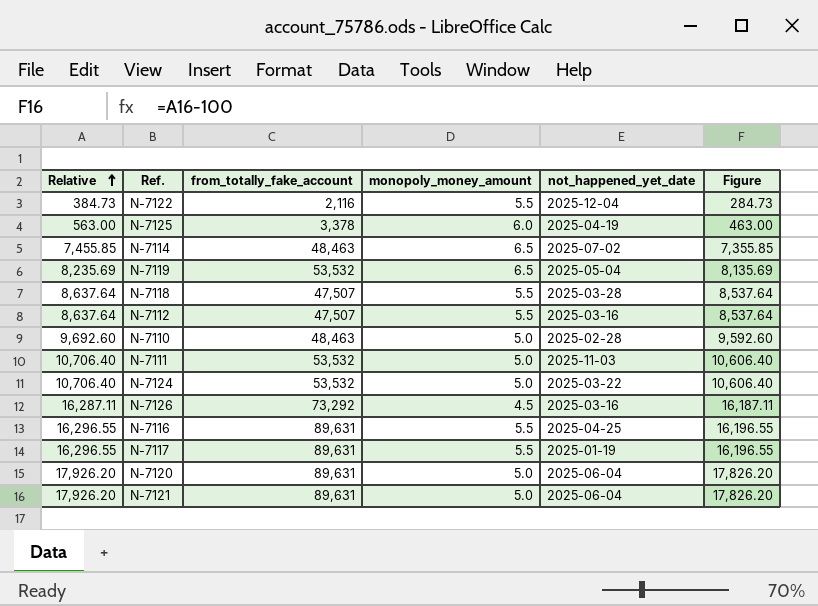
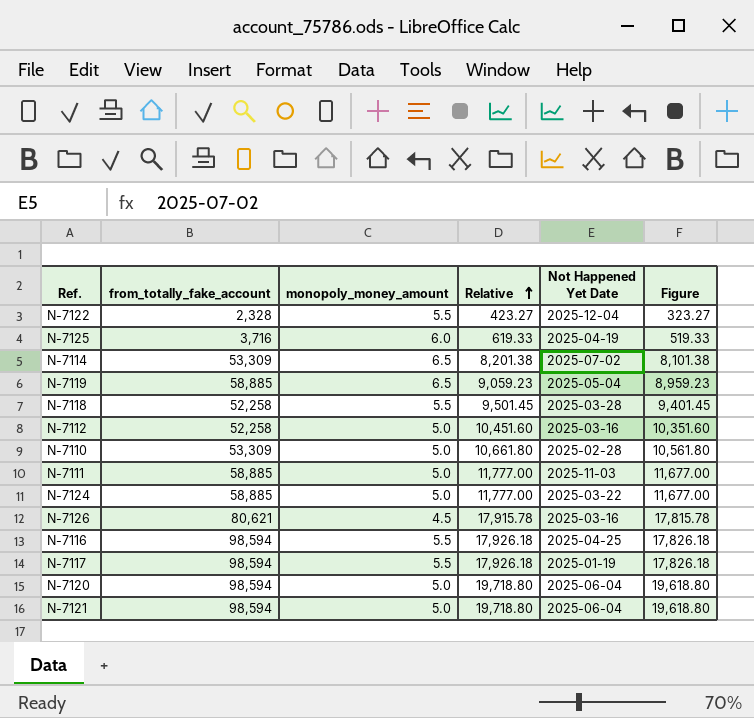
column Relative | position: 1 -> 4
column name: not_happened_yet_date -> Not Happened Yet Date
N-7122 | from_totally_fake_account: 2,116 -> 2,328
N-7122 | Relative: 384.73 -> 423.27
N-7122 | Figure: 284.73 -> 323.27
N-7125 | from_totally_fake_account: 3,378 -> 3,716
N-7125 | Relative: 563.00 -> 619.33
N-7125 | Figure: 463.00 -> 519.33
N-7114 | from_totally_fake_account: 48,463 -> 53,309
N-7114 | Relative: 7,455.85 -> 8,201.38
N-7114 | Figure: 7,355.85 -> 8,101.38
N-7119 | from_totally_fake_account: 53,532 -> 58,885
N-7119 | Relative: 8,235.69 -> 9,059.23
N-7119 | Figure: 8,135.69 -> 8,959.23
N-7118 | from_totally_fake_account: 47,507 -> 52,258
N-7118 | Relative: 8,637.64 -> 9,501.45
N-7118 | Figure: 8,537.64 -> 9,401.45
N-7112 | from_totally_fake_account: 47,507 -> 52,258
N-7112 | monopoly_money_amount: 5.5 -> 5.0
N-7112 | Relative: 8,637.64 -> 10,451.60
N-7112 | Figure: 8,537.64 -> 10,351.60
N-7110 | from_totally_fake_account: 48,463 -> 53,309
N-7110 | Relative: 9,692.60 -> 10,661.80
N-7110 | Figure: 9,592.60 -> 10,561.80
N-7111 | from_totally_fake_account: 53,532 -> 58,885
N-7111 | Relative: 10,706.40 -> 11,777.00
N-7111 | Figure: 10,606.40 -> 11,677.00
N-7124 | from_totally_fake_account: 53,532 -> 58,885
N-7124 | Relative: 10,706.40 -> 11,777.00
N-7124 | Figure: 10,606.40 -> 11,677.00
N-7126 | from_totally_fake_account: 73,292 -> 80,621
N-7126 | Relative: 16,287.11 -> 17,915.78
N-7126 | Figure: 16,187.11 -> 17,815.78
N-7116 | from_totally_fake_account: 89,631 -> 98,594
N-7116 | Relative: 16,296.55 -> 17,926.18
N-7116 | Figure: 16,196.55 -> 17,826.18
N-7117 | from_totally_fake_account: 89,631 -> 98,594
N-7117 | Relative: 16,296.55 -> 17,926.18
N-7117 | Figure: 16,196.55 -> 17,826.18
N-7120 | from_totally_fake_account: 89,631 -> 98,594
N-7120 | Relative: 17,926.20 -> 19,718.80
N-7120 | Figure: 17,826.20 -> 19,618.80
N-7121 | from_totally_fake_account: 89,631 -> 98,594
N-7121 | Relative: 17,926.20 -> 19,718.80
N-7121 | Figure: 17,826.20 -> 19,618.80

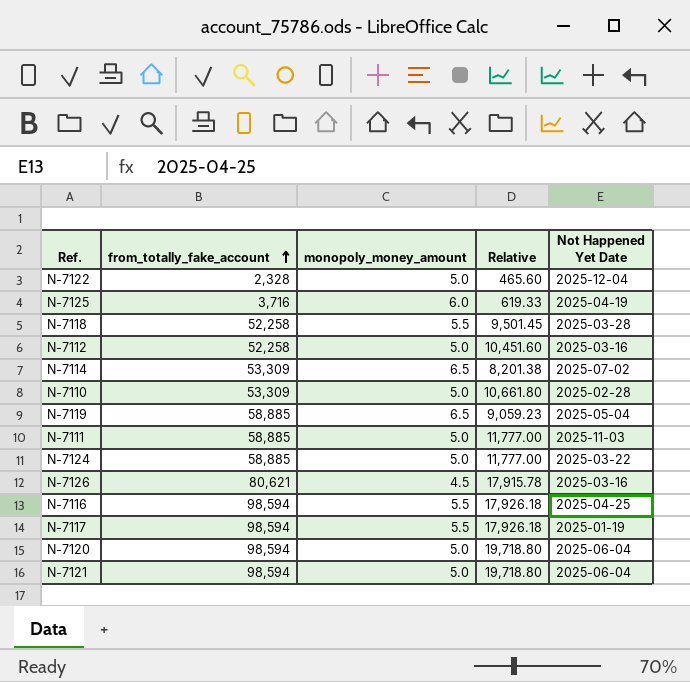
row order: Relative ascending -> from_totally_fake_account ascending
column Figure | formula: [Relative] - 100 -> none
N-7122 | monopoly_money_amount: 5.5 -> 5.0
N-7122 | Relative: 423.27 -> 465.60

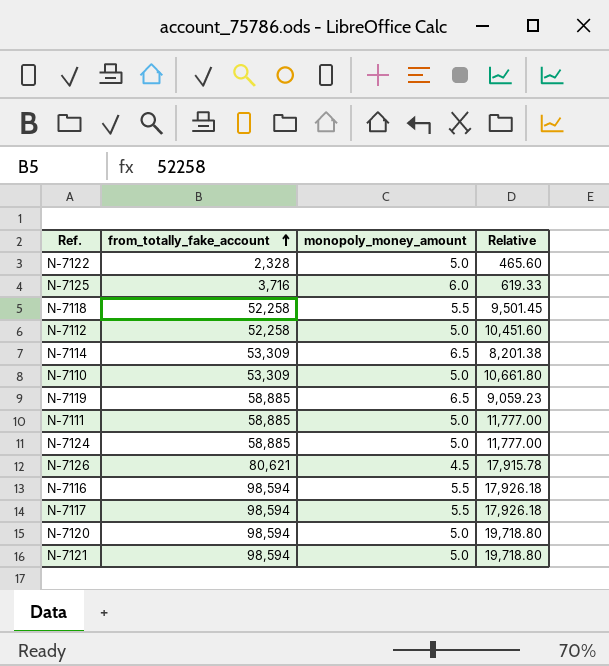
column Not Happened Yet Date | position: 5 -> none

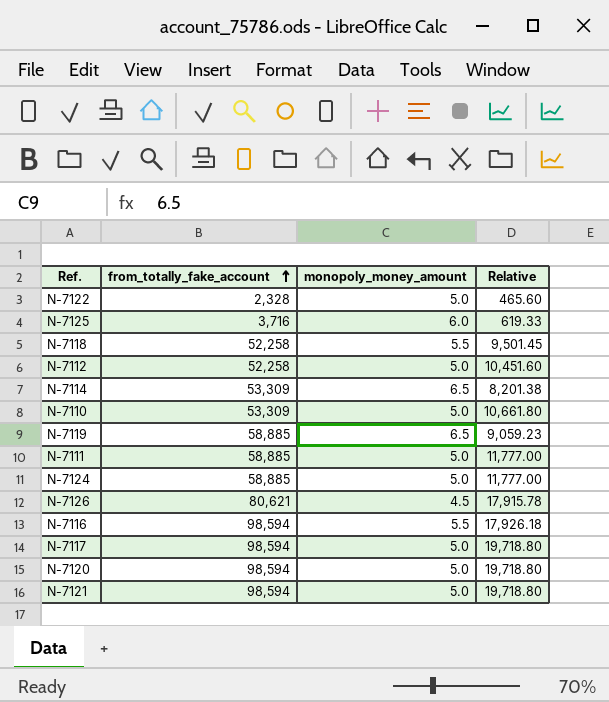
N-7117 | monopoly_money_amount: 5.5 -> 5.0
N-7117 | Relative: 17,926.18 -> 19,718.80

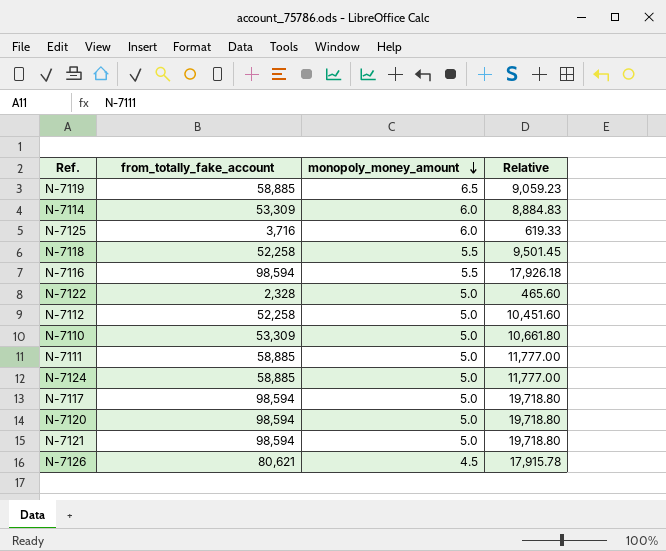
row order: from_totally_fake_account ascending -> monopoly_money_amount descending
N-7114 | monopoly_money_amount: 6.5 -> 6.0
N-7114 | Relative: 8,201.38 -> 8,884.83

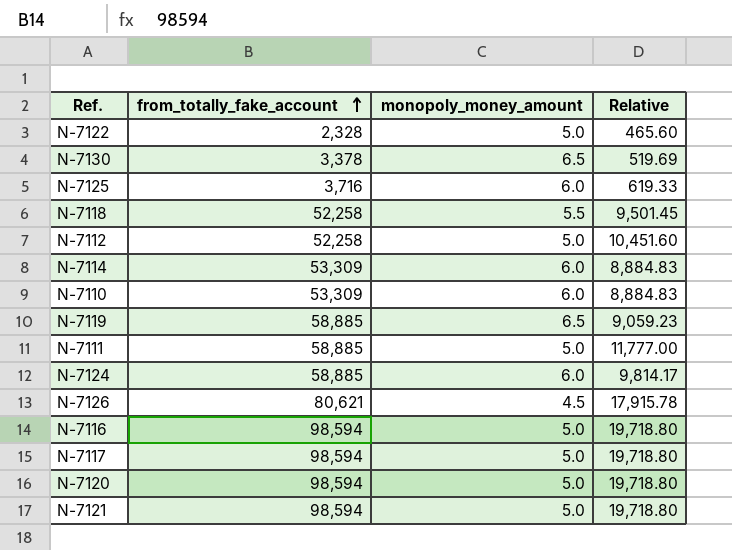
row order: monopoly_money_amount descending -> from_totally_fake_account ascending
row N-7130: none -> 3,378 | 6.5 | 519.69
N-7110 | monopoly_money_amount: 5.0 -> 6.0
N-7110 | Relative: 10,661.80 -> 8,884.83
N-7124 | monopoly_money_amount: 5.0 -> 6.0
N-7124 | Relative: 11,777.00 -> 9,814.17
N-7116 | monopoly_money_amount: 5.5 -> 5.0
N-7116 | Relative: 17,926.18 -> 19,718.80

